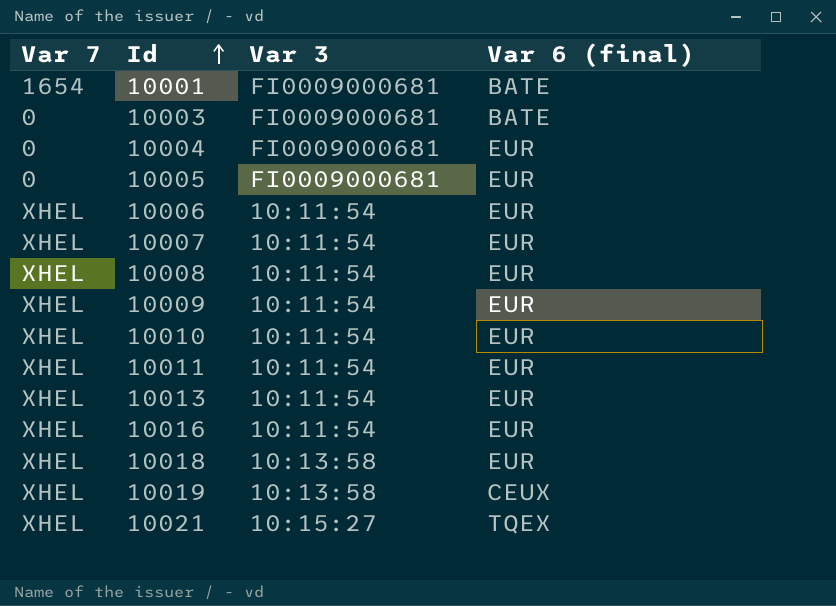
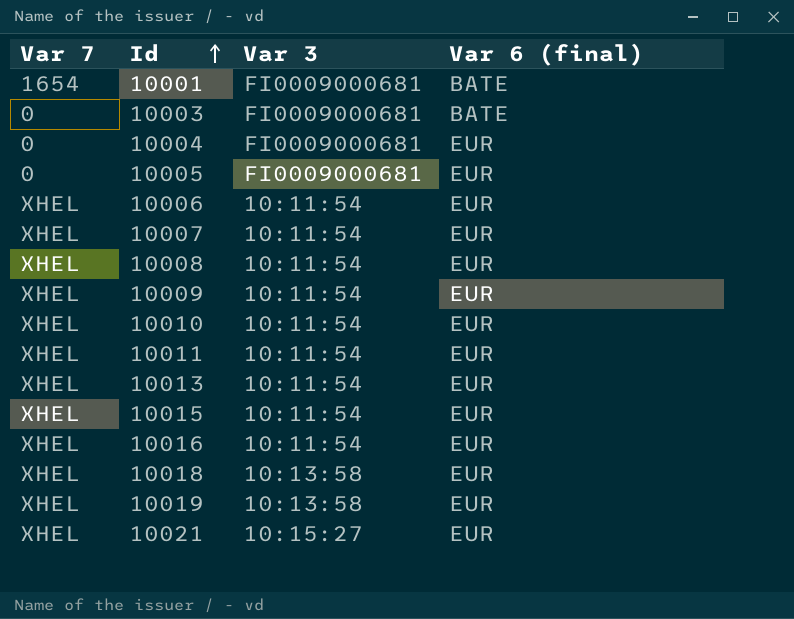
row 10015: none -> XHEL | 10:11:54 | EUR
10019 | Var 6 (final): CEUX -> EUR
10021 | Var 6 (final): TQEX -> EUR

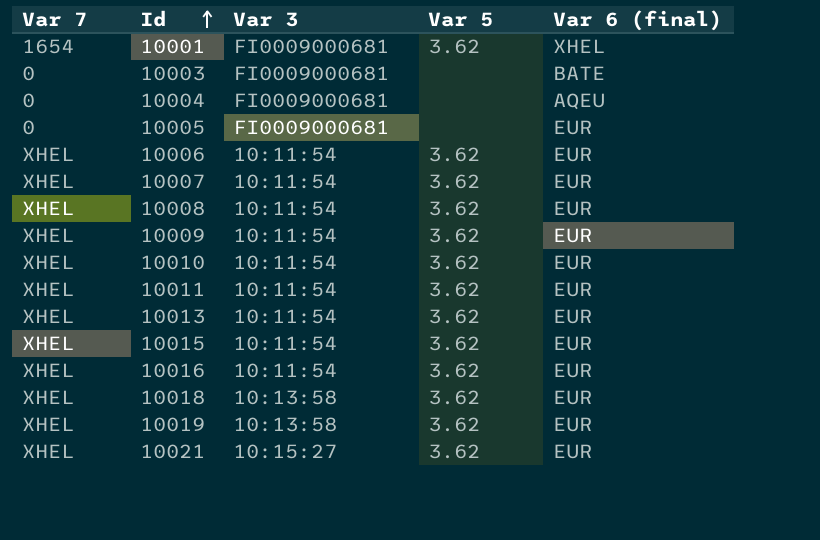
column Var 5 | position: none -> 4
10001 | Var 6 (final): BATE -> XHEL
10004 | Var 6 (final): EUR -> AQEU

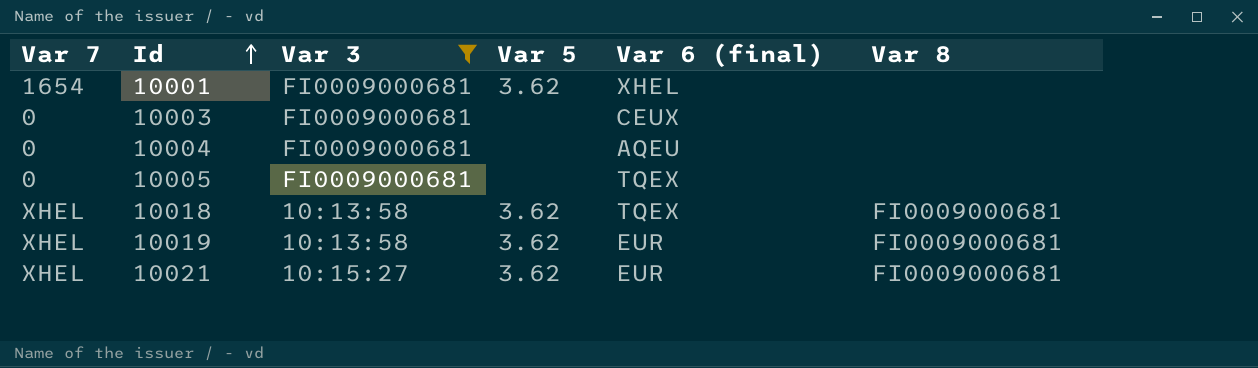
filter: none -> Var 3 != 10:11:54
column Var 8 | position: none -> 6
10003 | Var 6 (final): BATE -> CEUX
10005 | Var 6 (final): EUR -> TQEX
10018 | Var 6 (final): EUR -> TQEX

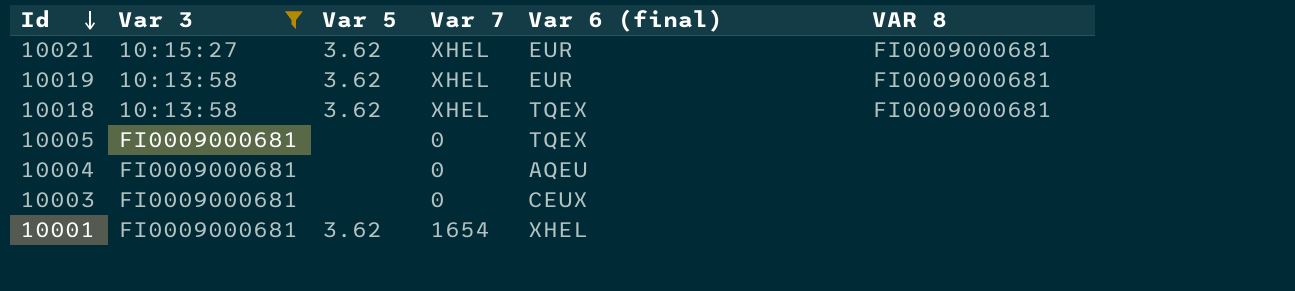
row order: Id ascending -> Id descending
column Var 7 | position: 1 -> 4
column name: Var 8 -> VAR 8

